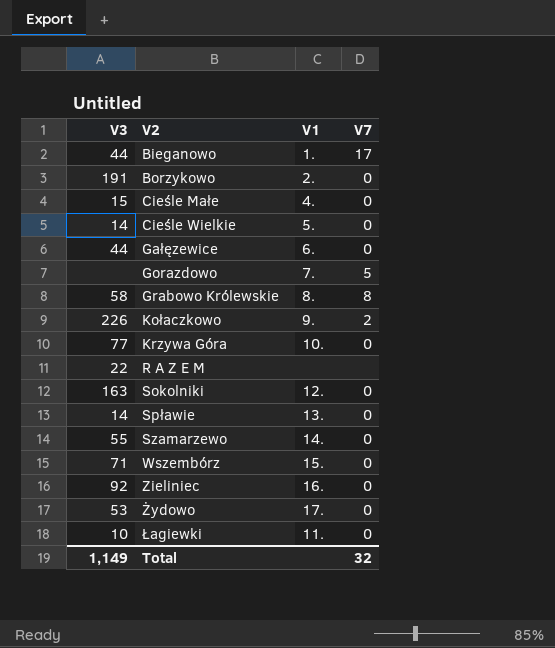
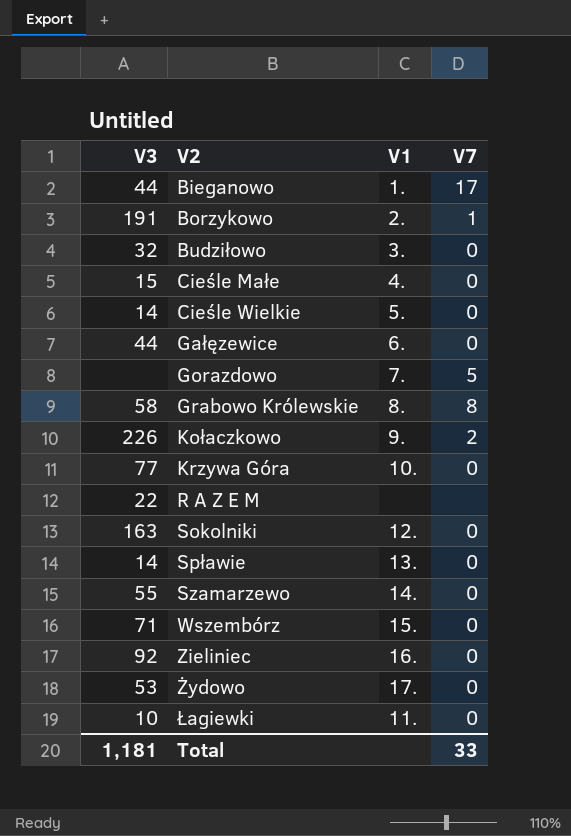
Borzykowo | V7: 0 -> 1
row Budziłowo: none -> 32 | 3. | 0
Total | V3: 1,149 -> 1,181
Total | V7: 32 -> 33

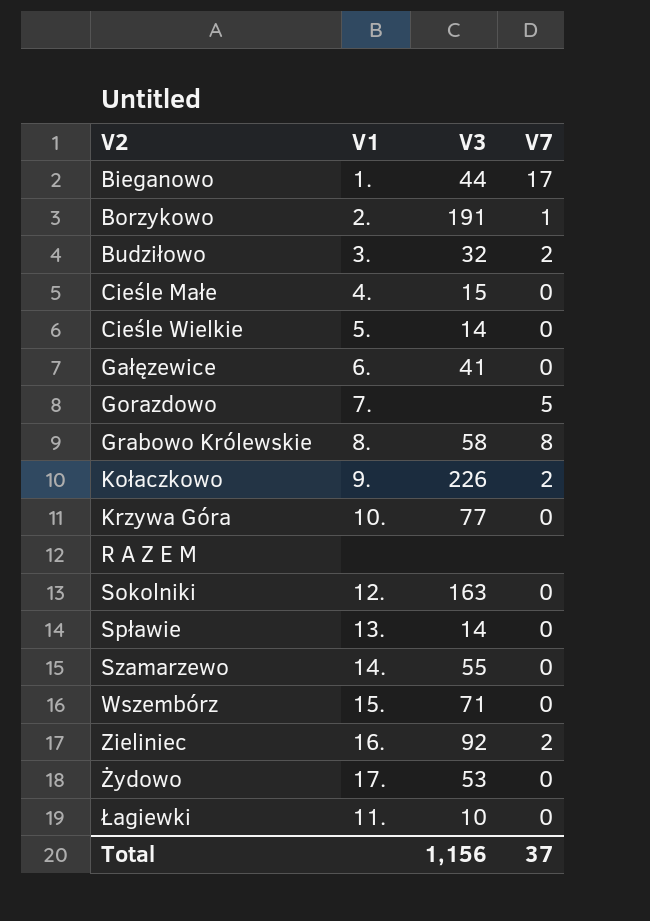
column V3 | position: 1 -> 3
Budziłowo | V7: 0 -> 2
Gałęzewice | V3: 44 -> 41
R A Z E M | V3: 22 -> none
Zieliniec | V7: 0 -> 2
Total | V3: 1,181 -> 1,156
Total | V7: 33 -> 37

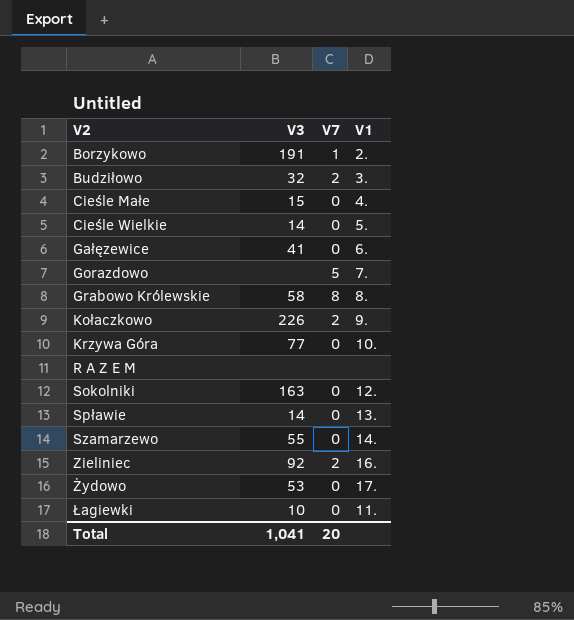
column V1 | position: 2 -> 4
row Bieganowo: 1. | 44 | 17 -> none
row Wszembórz: 15. | 71 | 0 -> none
Total | V3: 1,156 -> 1,041
Total | V7: 37 -> 20

